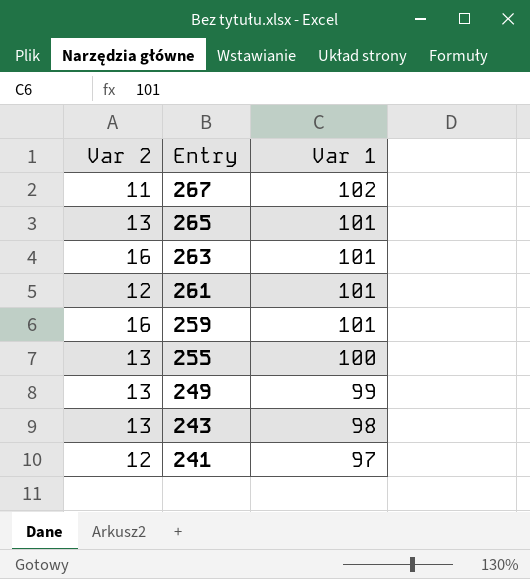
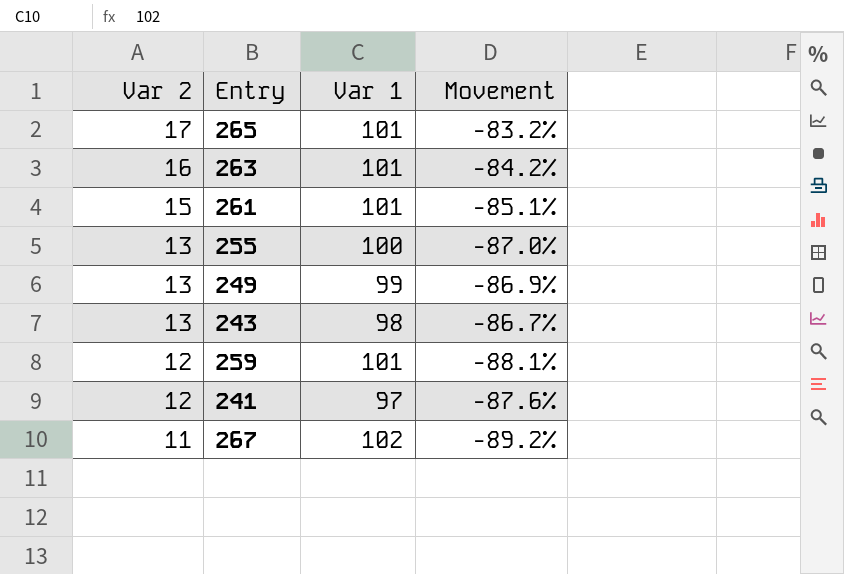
row order: Entry descending -> Var 2 descending
column Movement | formula: none -> ([Var 2] - [Var 1]) / [Var 1]
265 | Var 2: 13 -> 17
261 | Var 2: 12 -> 15
259 | Var 2: 16 -> 12

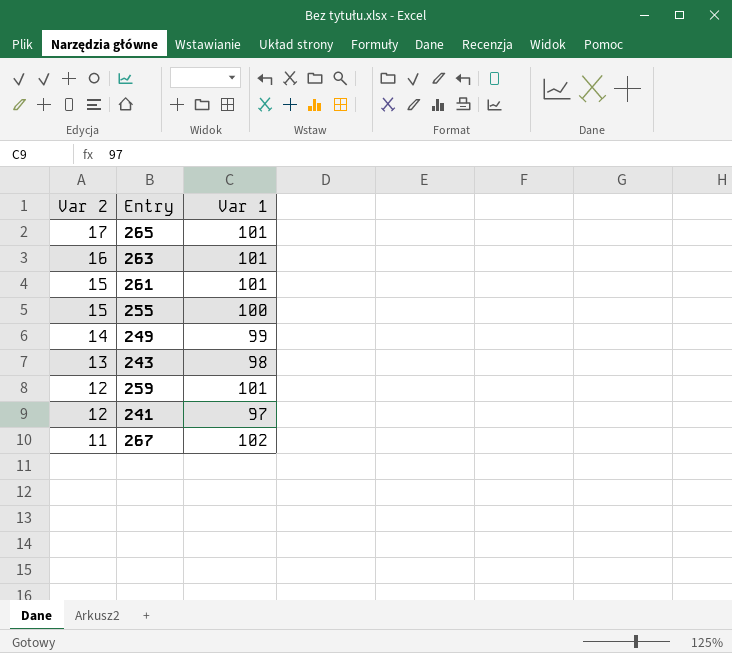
column Movement | formula: ([Var 2] - [Var 1]) / [Var 1] -> none
255 | Var 2: 13 -> 15
249 | Var 2: 13 -> 14

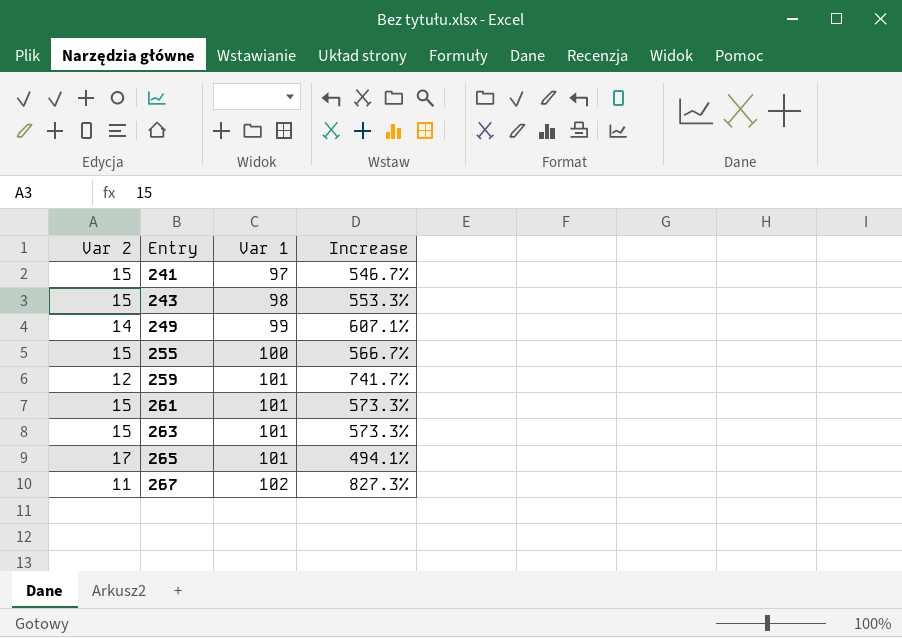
row order: Var 2 descending -> Entry ascending
column Increase | formula: none -> ([Var 1] - [Var 2]) / [Var 2]
241 | Var 2: 12 -> 15
243 | Var 2: 13 -> 15
263 | Var 2: 16 -> 15

